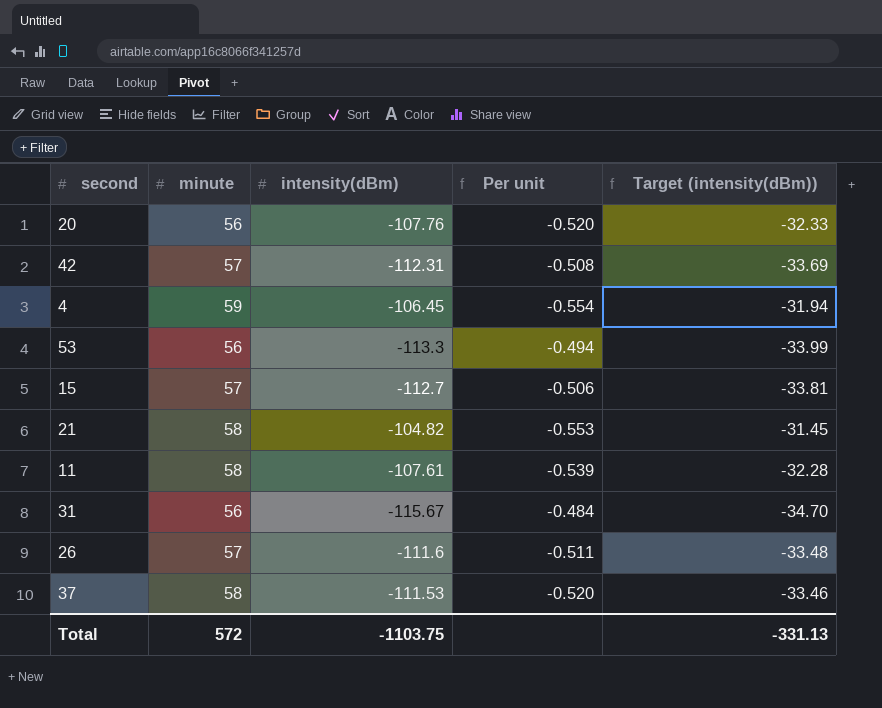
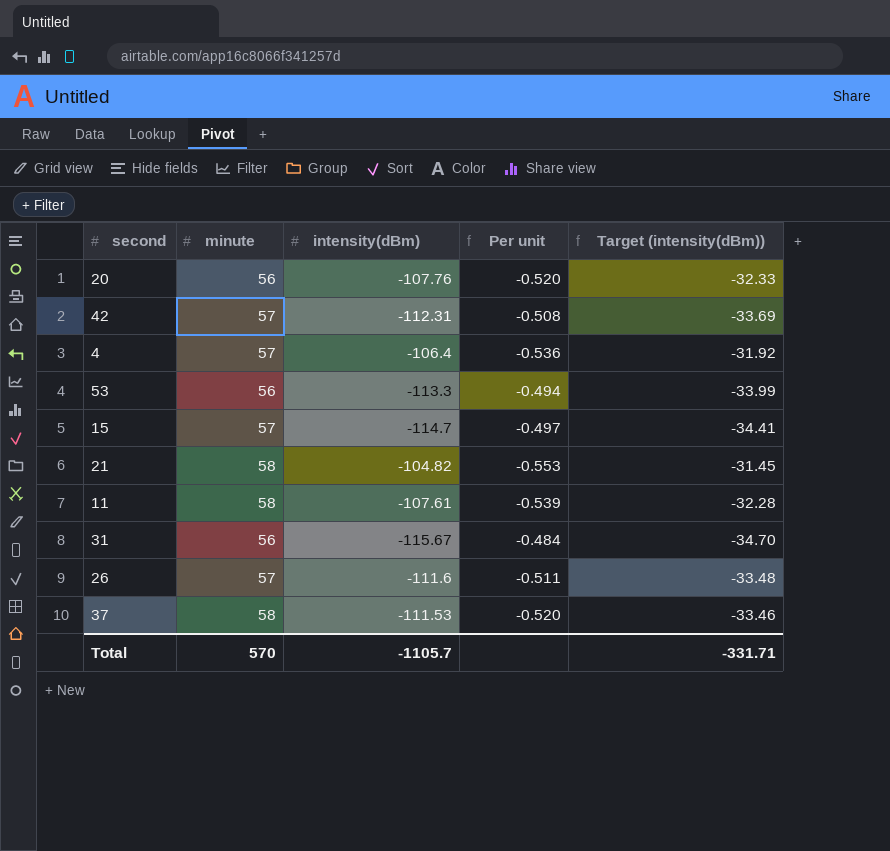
4 | minute: 59 -> 57
4 | intensity(dBm): -106.45 -> -106.4
4 | Per unit: -0.554 -> -0.536
4 | Target (intensity(dBm)): -31.94 -> -31.92
15 | intensity(dBm): -112.7 -> -114.7
15 | Per unit: -0.506 -> -0.497
15 | Target (intensity(dBm)): -33.81 -> -34.41
Total | minute: 572 -> 570
Total | intensity(dBm): -1103.75 -> -1105.7
Total | Target (intensity(dBm)): -331.13 -> -331.71

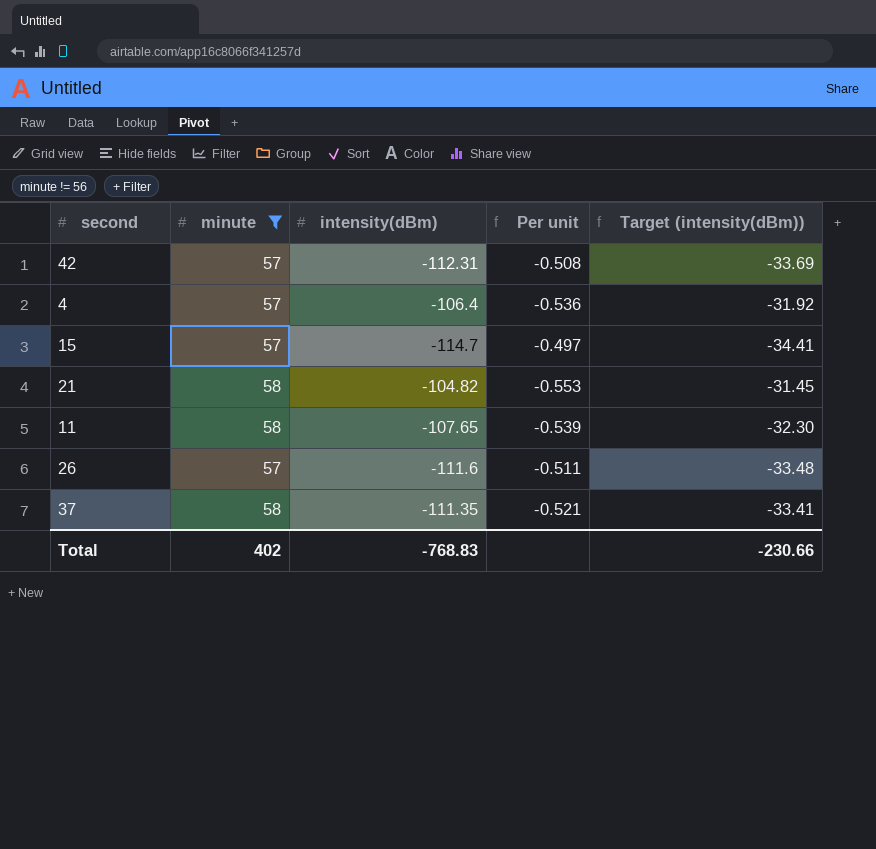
filter: none -> minute != 56
11 | intensity(dBm): -107.61 -> -107.65
11 | Target (intensity(dBm)): -32.28 -> -32.30
37 | intensity(dBm): -111.53 -> -111.35
37 | Per unit: -0.520 -> -0.521
37 | Target (intensity(dBm)): -33.46 -> -33.41
Total | minute: 570 -> 402
Total | intensity(dBm): -1105.7 -> -768.83
Total | Target (intensity(dBm)): -331.71 -> -230.66

